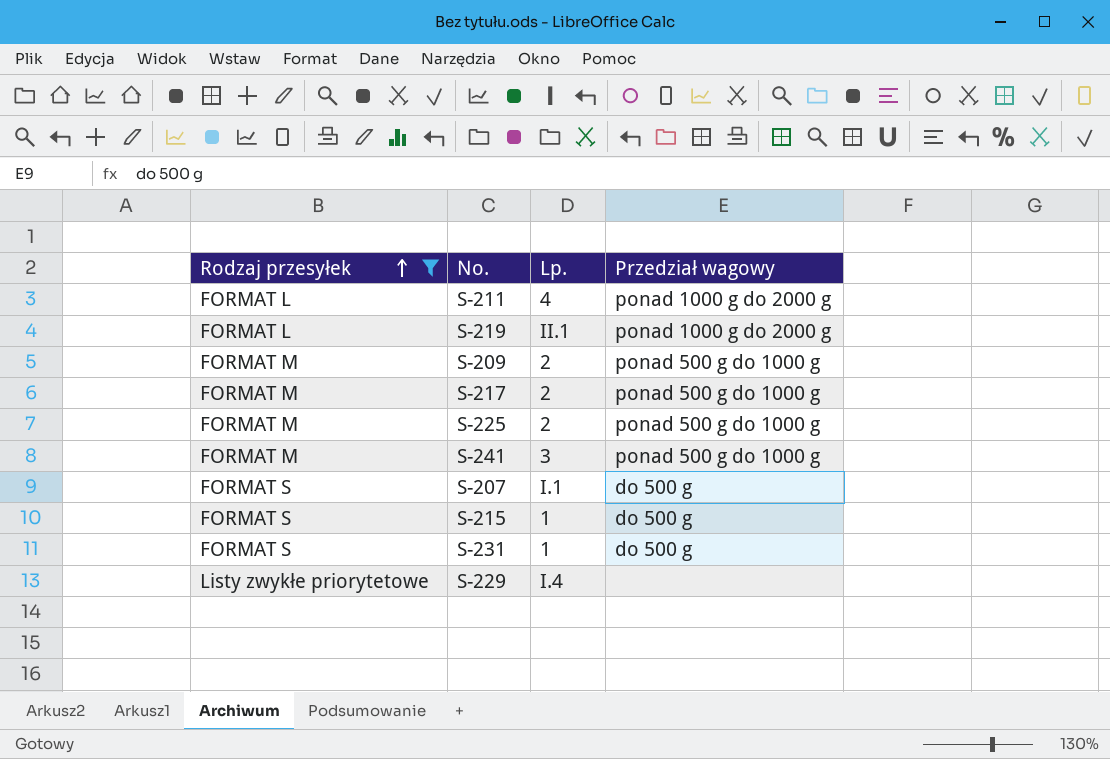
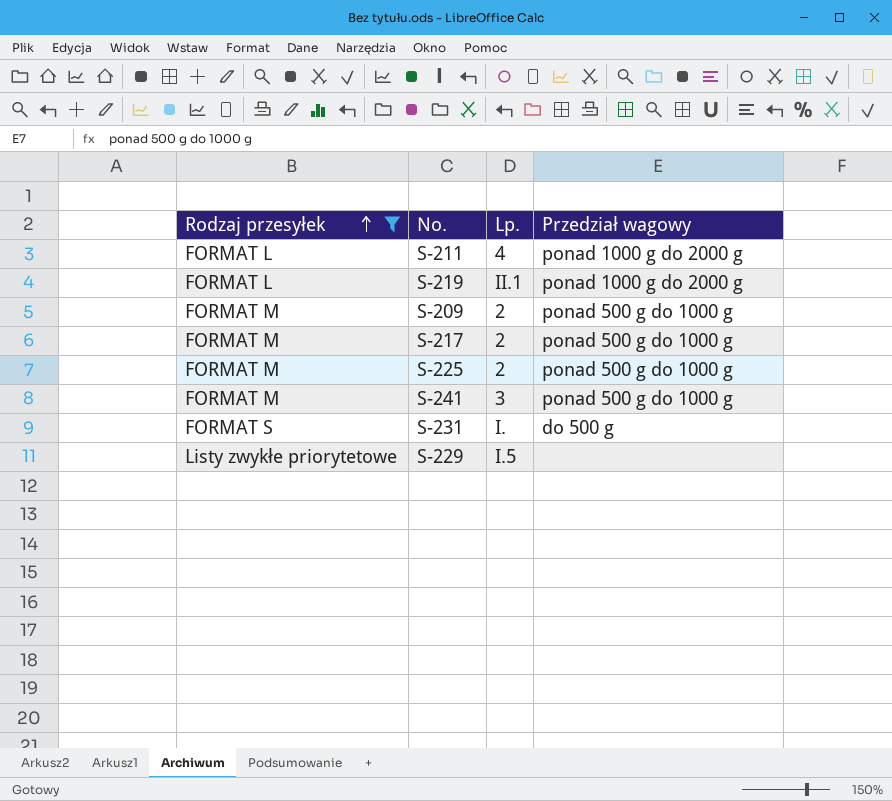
row S-207: FORMAT S | I.1 | do 500 g -> none
row S-215: FORMAT S | 1 | do 500 g -> none
S-231 | Lp.: 1 -> I.
S-229 | Lp.: I.4 -> I.5

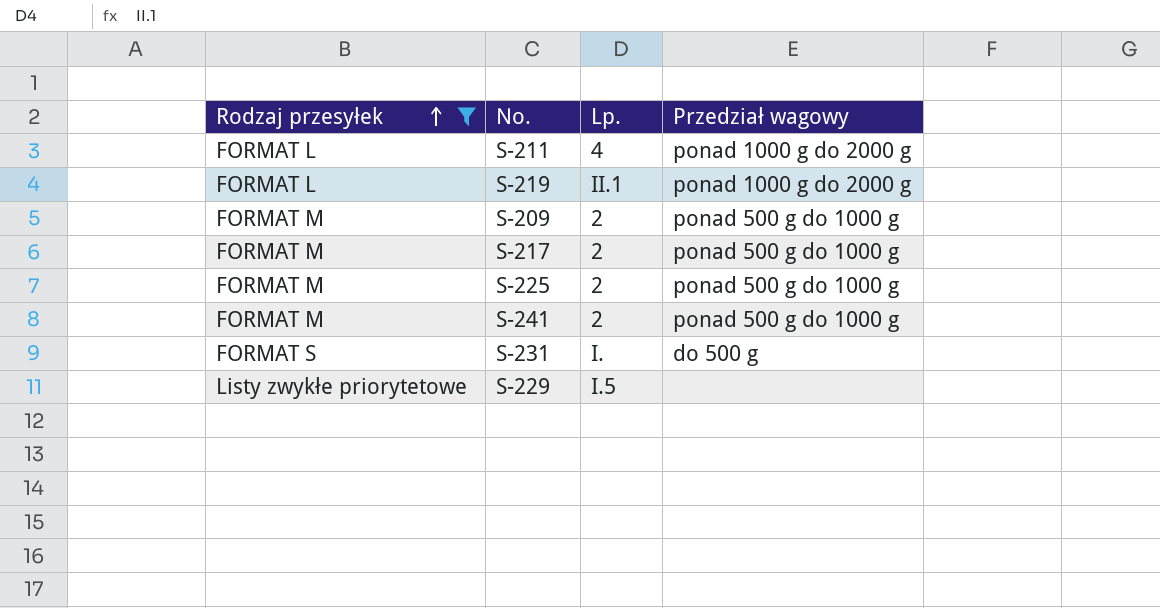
S-241 | Lp.: 3 -> 2

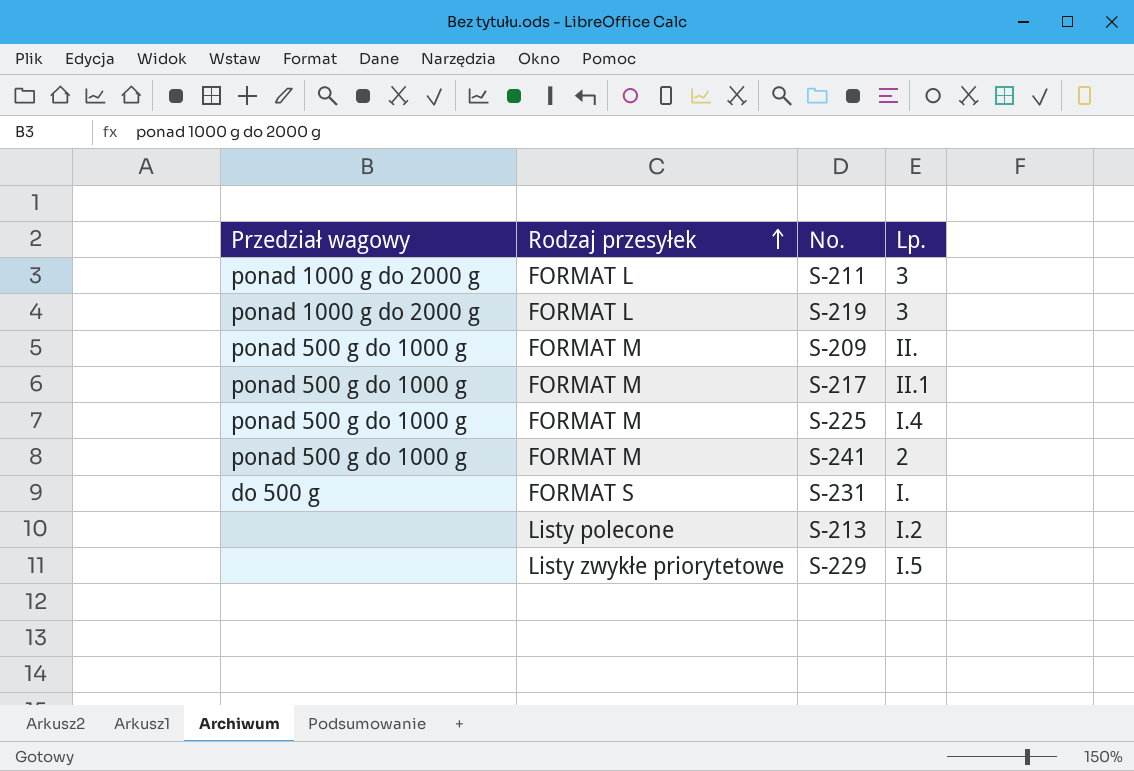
filter: Rodzaj przesyłek != Listy polecone -> none
column Przedział wagowy | position: 4 -> 1
S-211 | Lp.: 4 -> 3
S-219 | Lp.: II.1 -> 3
S-209 | Lp.: 2 -> II.
S-217 | Lp.: 2 -> II.1
S-225 | Lp.: 2 -> I.4

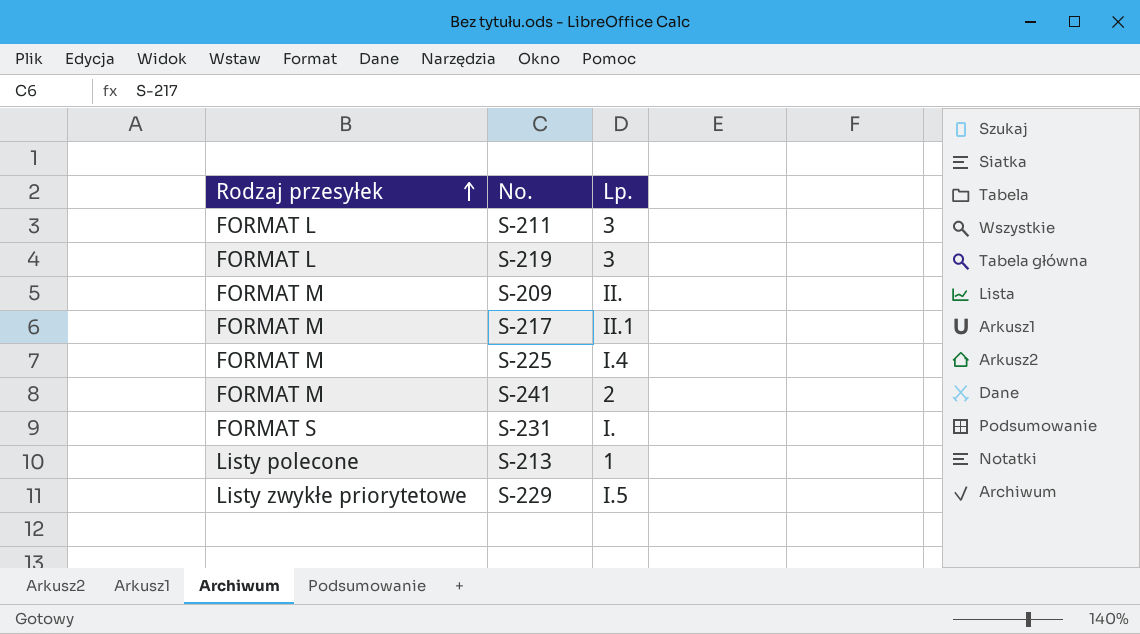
column Przedział wagowy | position: 1 -> none
S-213 | Lp.: I.2 -> 1

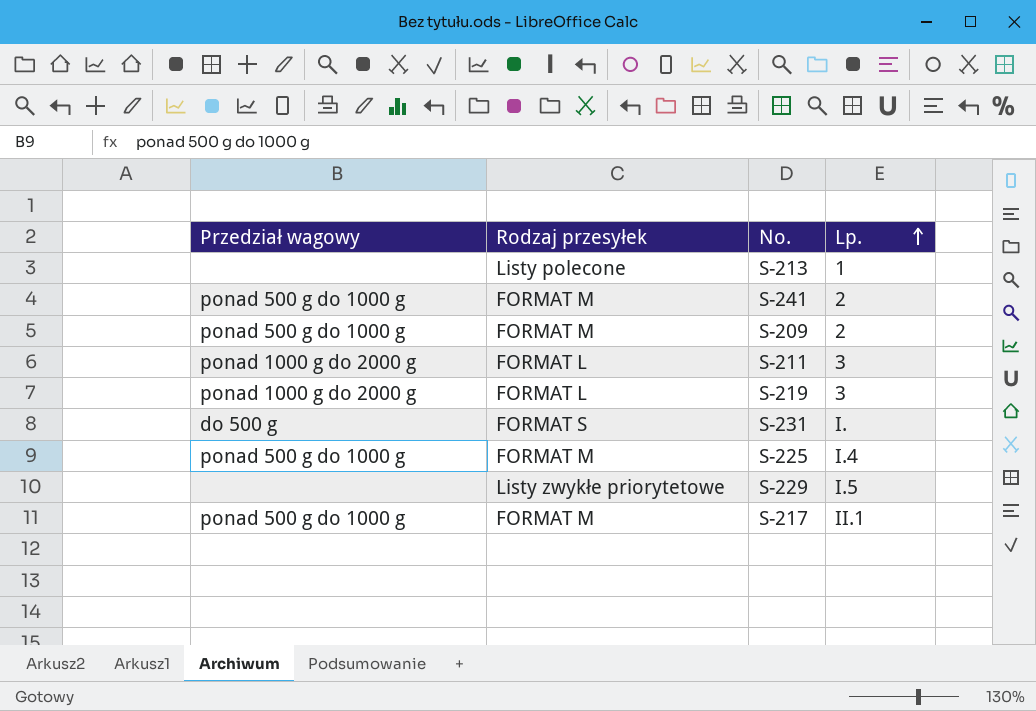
row order: Rodzaj przesyłek ascending -> Lp. ascending
column Przedział wagowy | position: none -> 1
S-209 | Lp.: II. -> 2

